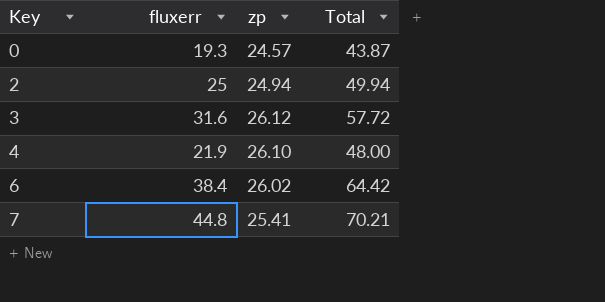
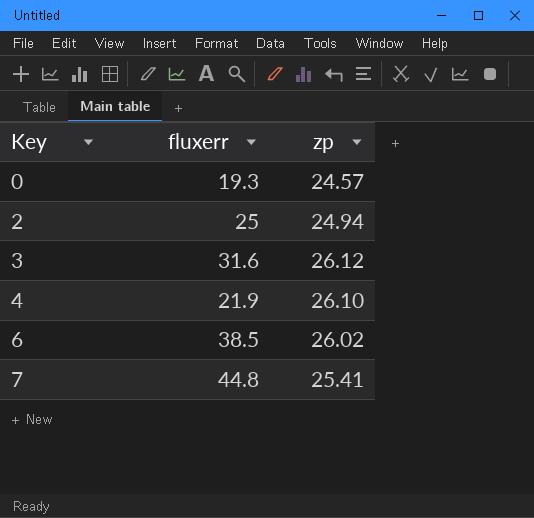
column Total | formula: [fluxerr] + [zp] -> none
6 | fluxerr: 38.4 -> 38.5

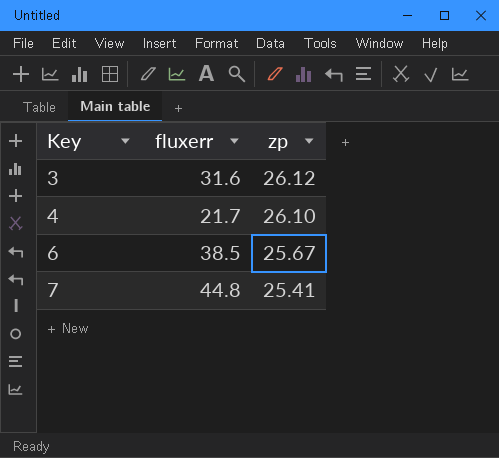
row 0: 19.3 | 24.57 -> none
row 2: 25 | 24.94 -> none
4 | fluxerr: 21.9 -> 21.7
6 | zp: 26.02 -> 25.67

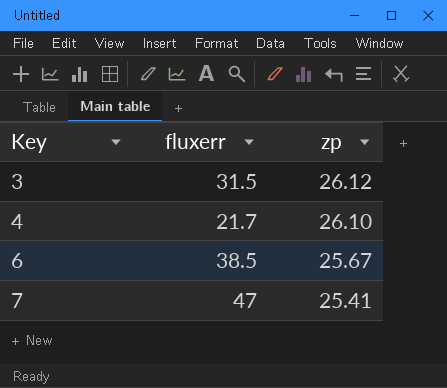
3 | fluxerr: 31.6 -> 31.5
7 | fluxerr: 44.8 -> 47

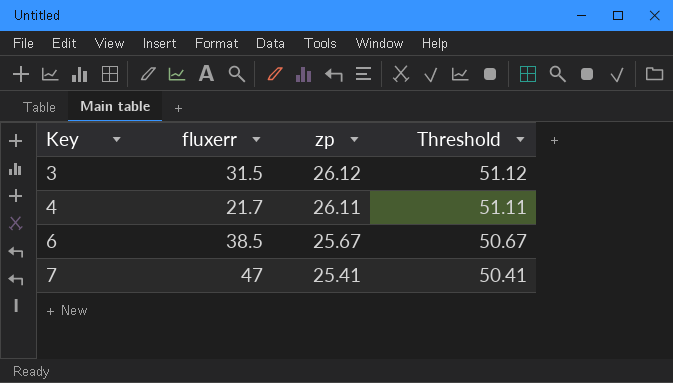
column Threshold | formula: none -> [zp] + 25
4 | zp: 26.10 -> 26.11

